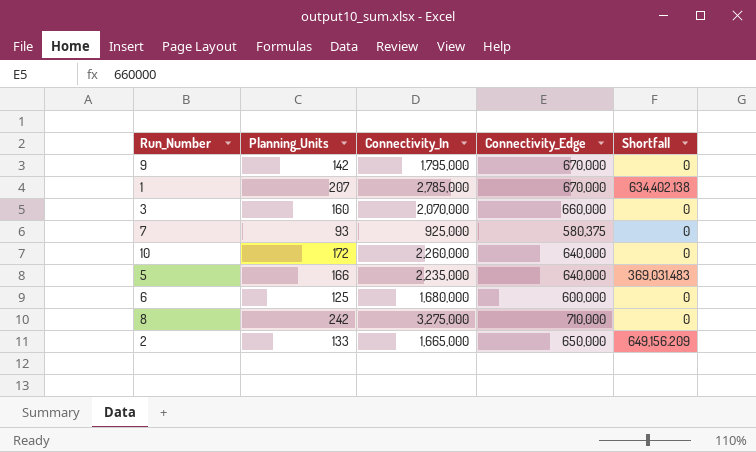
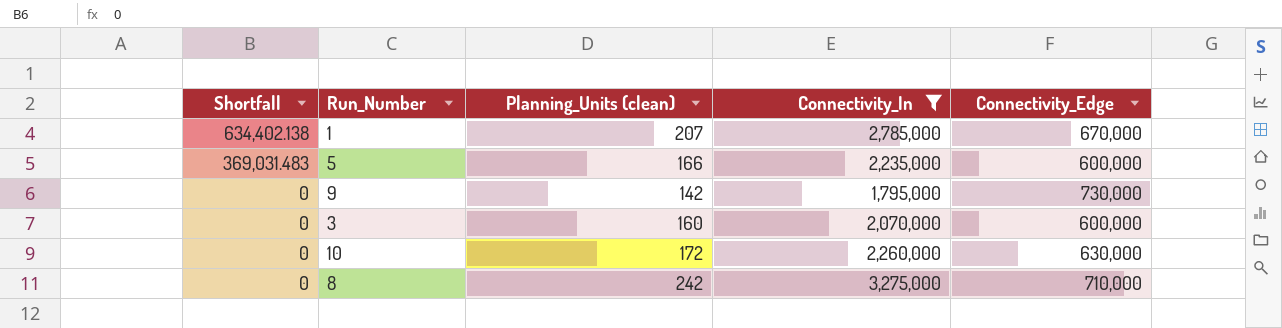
filter: none -> Connectivity_In >= 1,795,000
row order: none -> Shortfall descending
column Shortfall | position: 5 -> 1
column name: Planning_Units -> Planning_Units (clean)
5 | Connectivity_Edge: 640,000 -> 600,000
9 | Connectivity_Edge: 670,000 -> 730,000
3 | Connectivity_Edge: 660,000 -> 600,000
10 | Connectivity_Edge: 640,000 -> 630,000

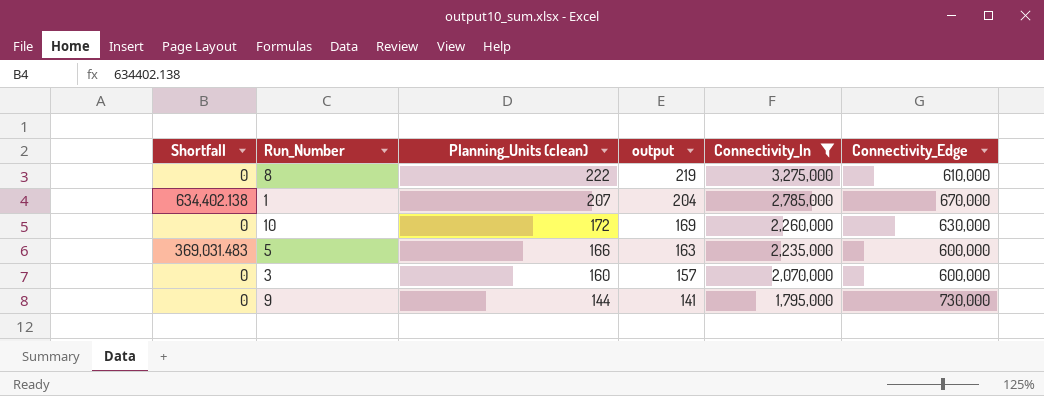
row order: Shortfall descending -> Planning_Units (clean) descending
column output | formula: none -> [Planning_Units (clean)] - 3
8 | Planning_Units (clean): 242 -> 222
8 | Connectivity_Edge: 710,000 -> 610,000
9 | Planning_Units (clean): 142 -> 144

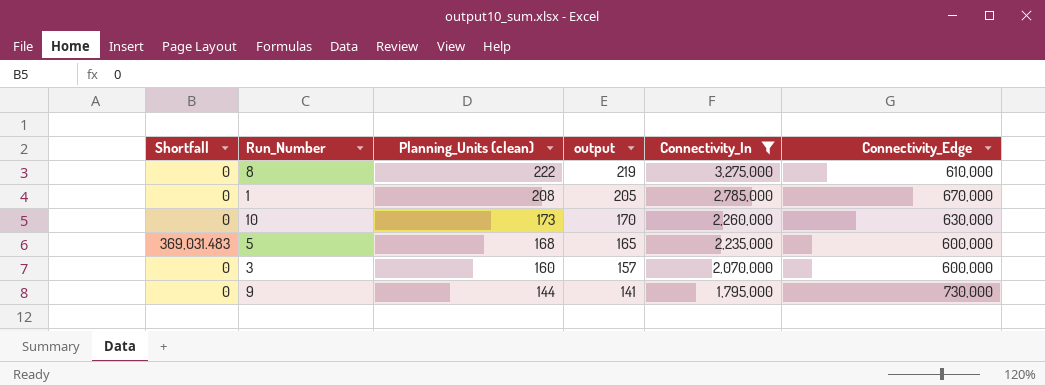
1 | Shortfall: 634,402.138 -> 0
1 | Planning_Units (clean): 207 -> 208
1 | output: 204 -> 205
10 | Planning_Units (clean): 172 -> 173
10 | output: 169 -> 170
5 | Planning_Units (clean): 166 -> 168
5 | output: 163 -> 165

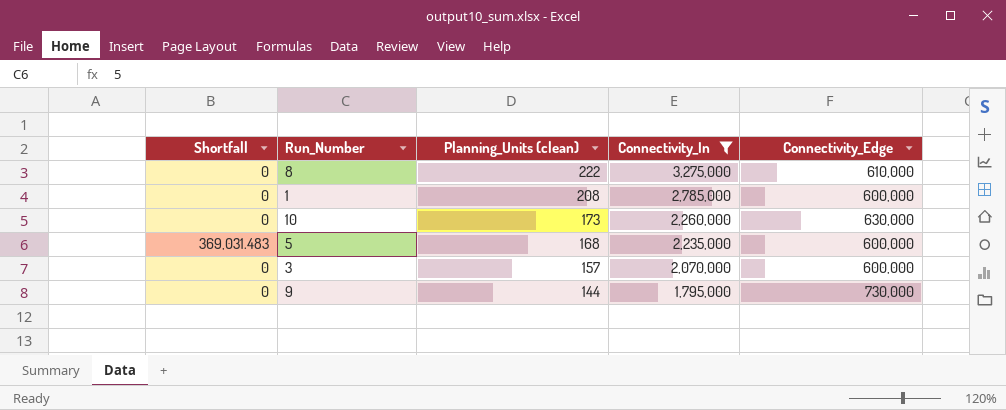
column output | formula: [Planning_Units (clean)] - 3 -> none
1 | Connectivity_Edge: 670,000 -> 600,000
3 | Planning_Units (clean): 160 -> 157

